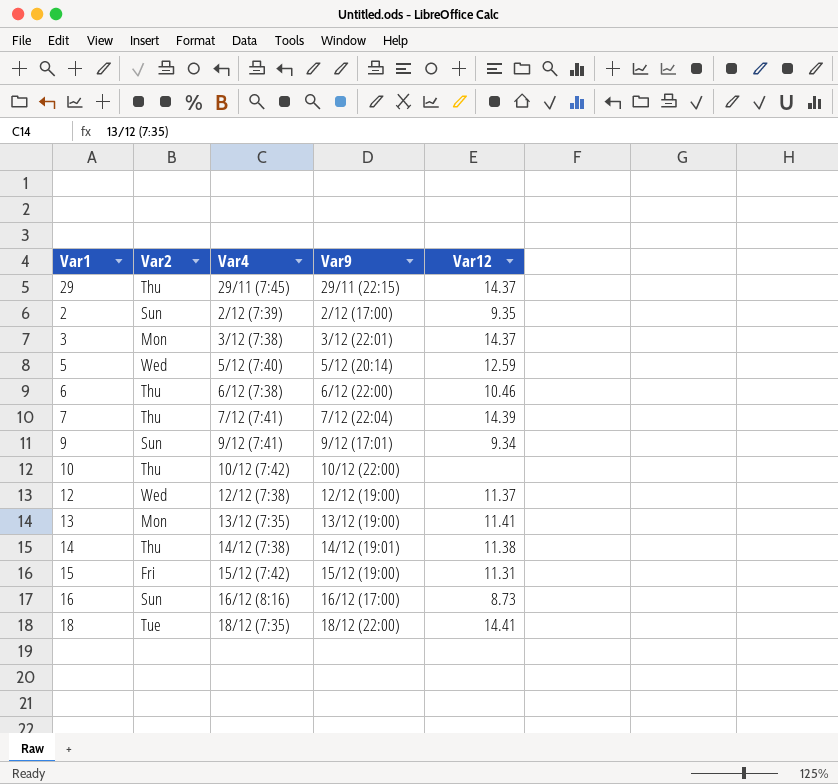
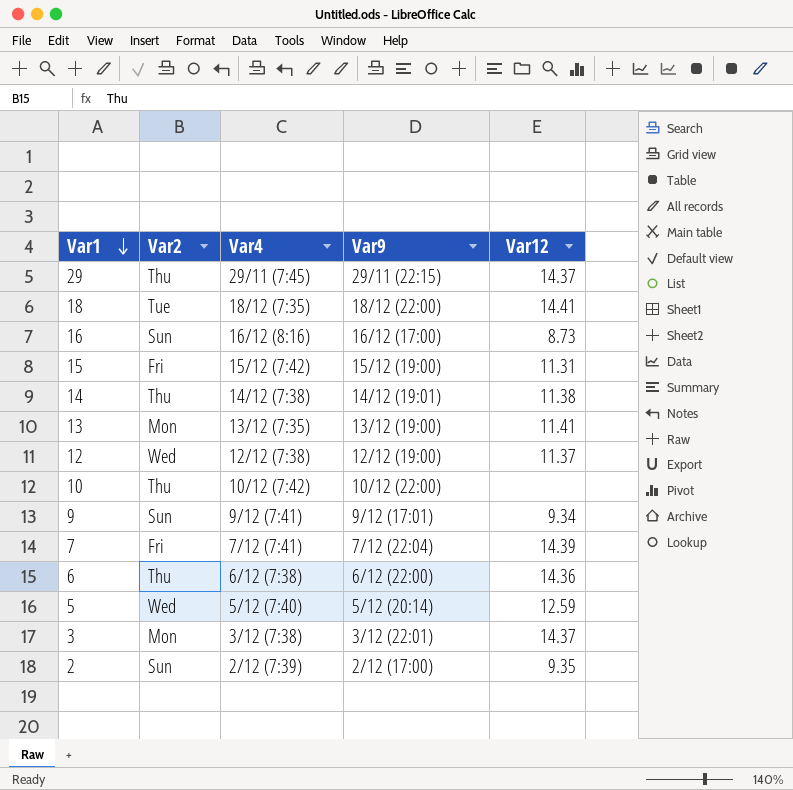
row order: none -> Var1 descending
7 | Var2: Thu -> Fri
6 | Var12: 10.46 -> 14.36

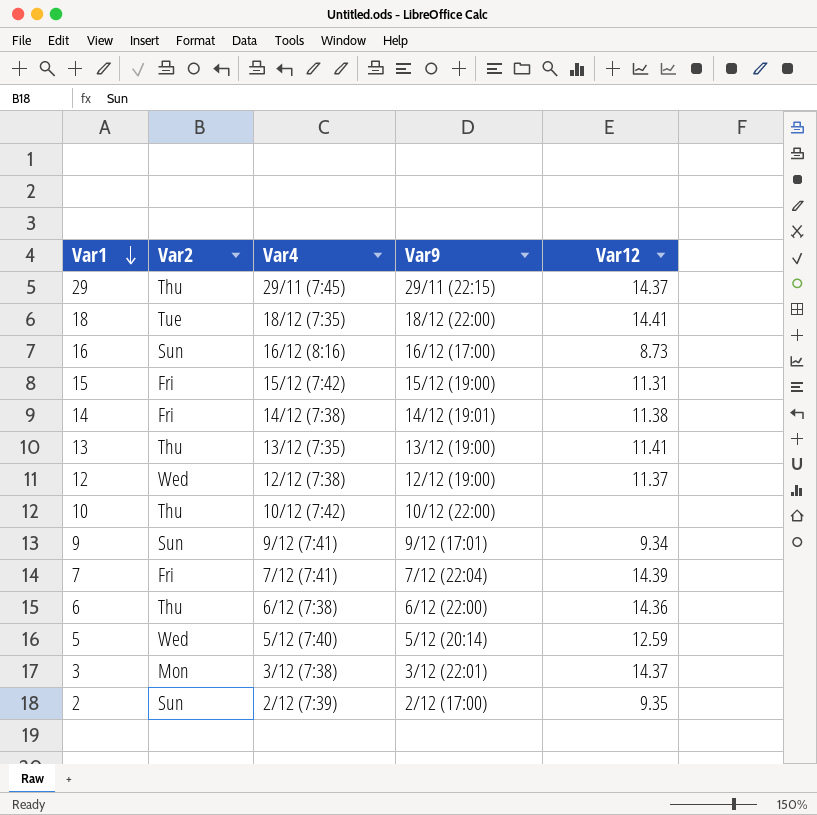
14 | Var2: Thu -> Fri
13 | Var2: Mon -> Thu

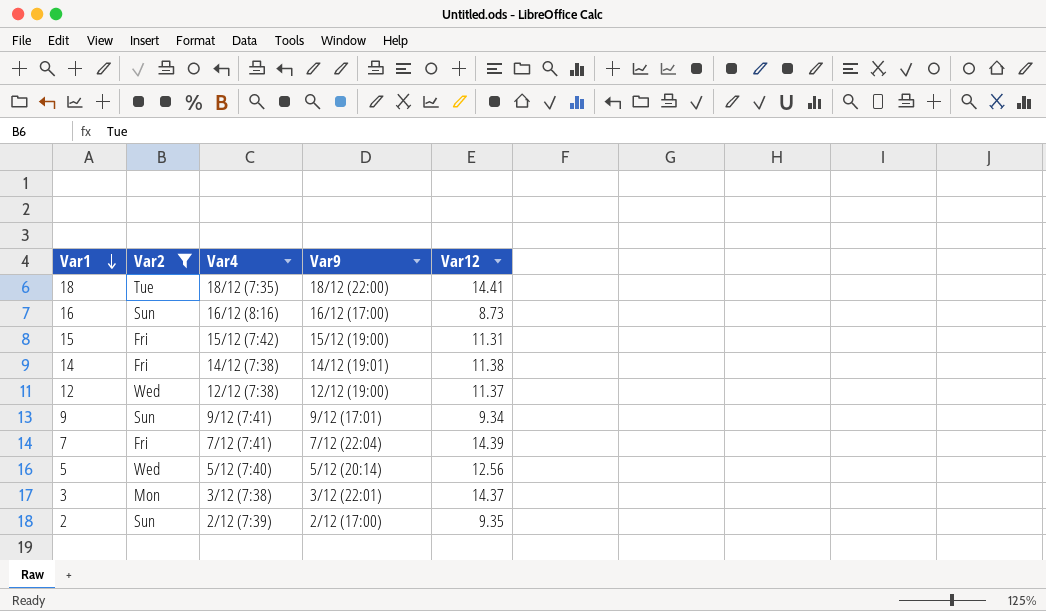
filter: none -> Var2 != Thu
5 | Var12: 12.59 -> 12.56

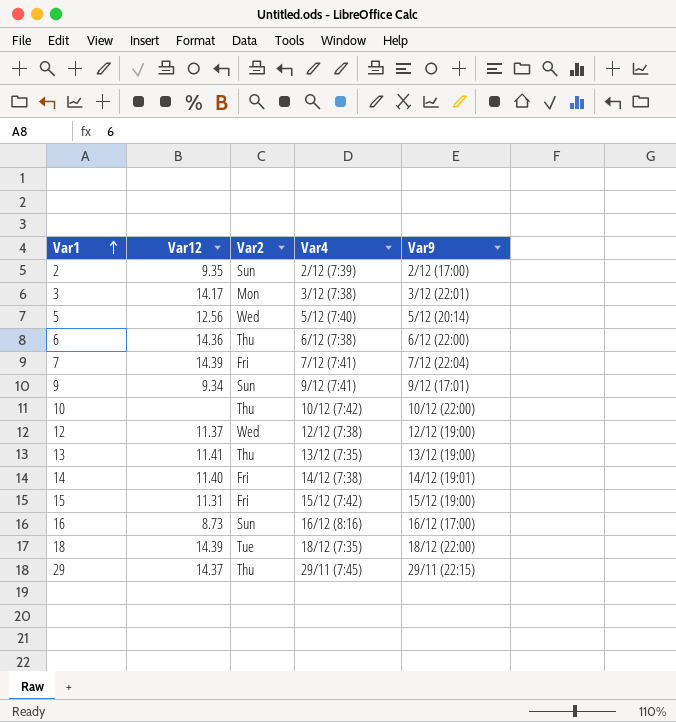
filter: Var2 != Thu -> none
row order: Var1 descending -> Var1 ascending
column Var12 | position: 5 -> 2
3 | Var12: 14.37 -> 14.17
14 | Var12: 11.38 -> 11.40
18 | Var12: 14.41 -> 14.39

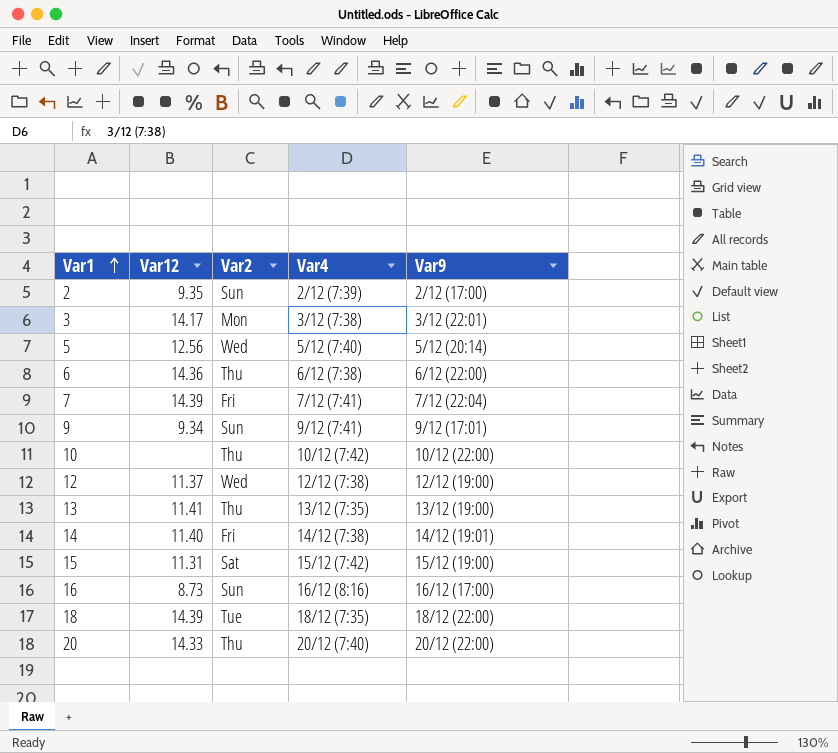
row 29: 14.37 | Thu | 29/11 (7:45) | 29/11 (22:15) -> none
15 | Var2: Fri -> Sat
row 20: none -> 14.33 | Thu | 20/12 (7:40) | 20/12 (22:00)

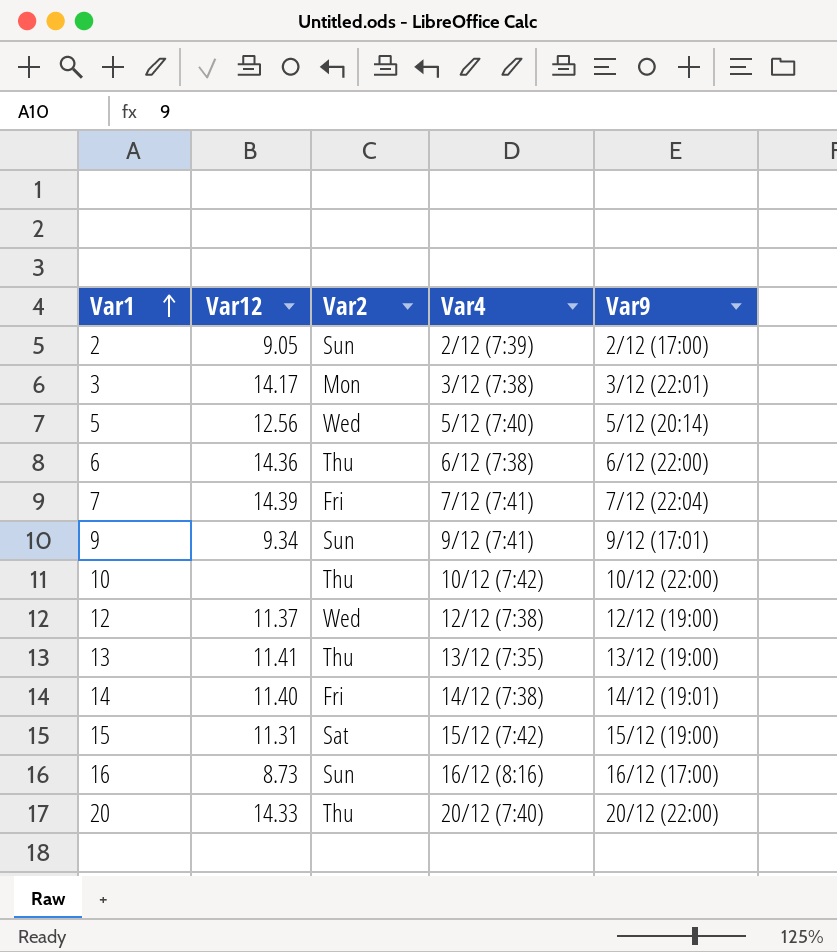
row 18: 14.39 | Tue | 18/12 (7:35) | 18/12 (22:00) -> none
2 | Var12: 9.35 -> 9.05

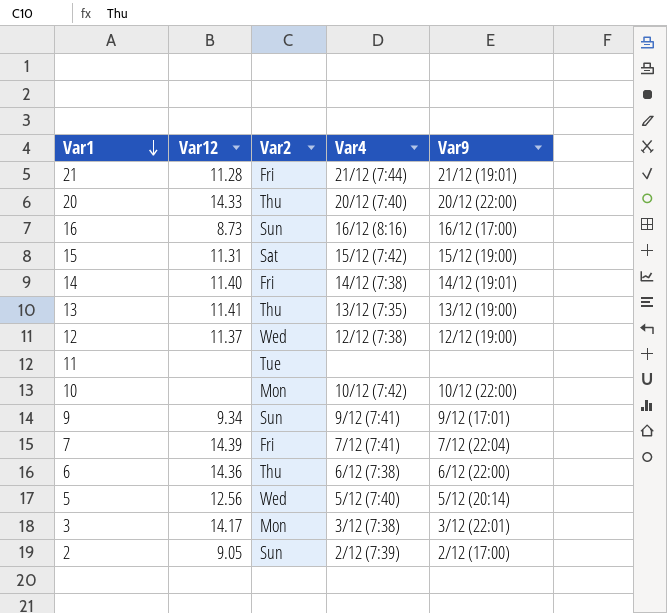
row order: Var1 ascending -> Var1 descending
row 21: none -> 11.28 | Fri | 21/12 (7:44) | 21/12 (19:01)
row 11: none -> none | Tue | none | none
10 | Var2: Thu -> Mon

